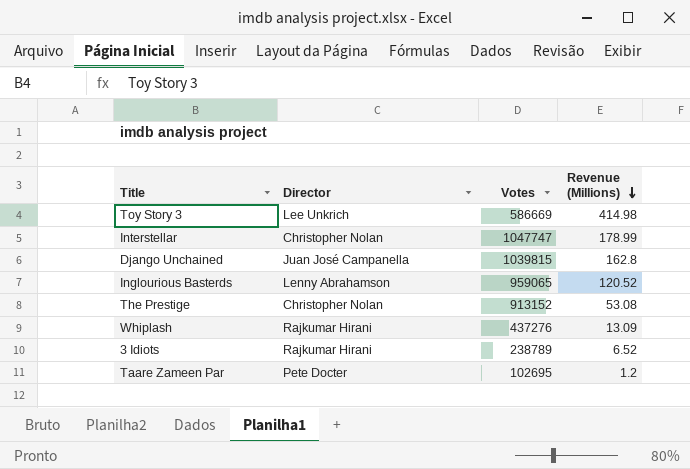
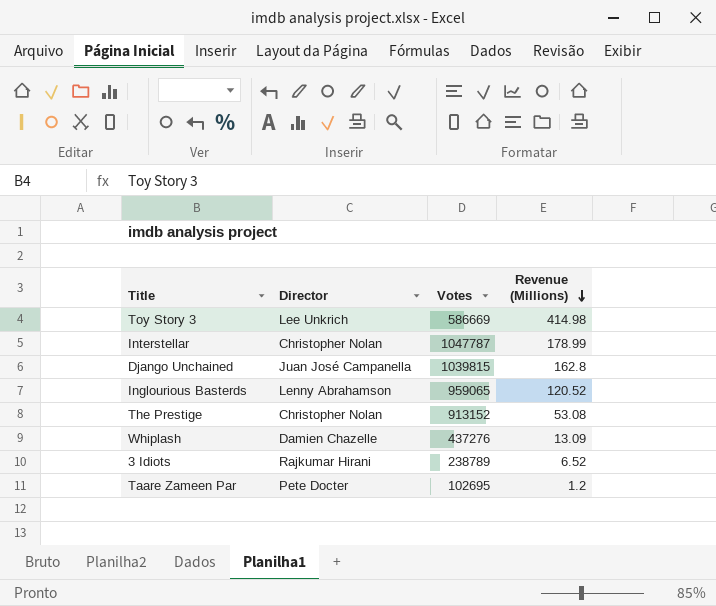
Interstellar | Votes: 1047747 -> 1047787
Whiplash | Director: Rajkumar Hirani -> Damien Chazelle

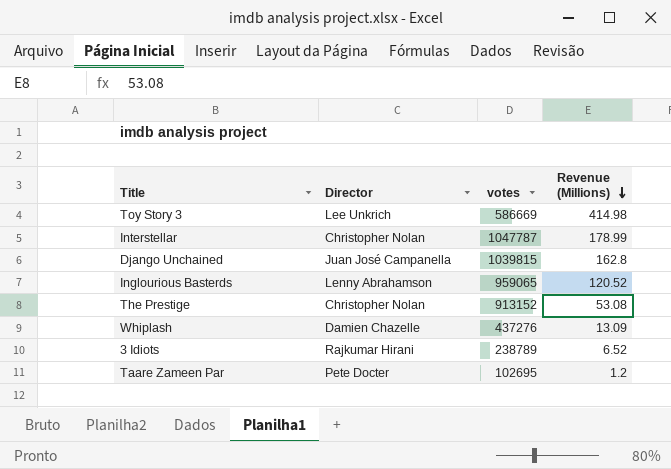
column name: Votes -> votes

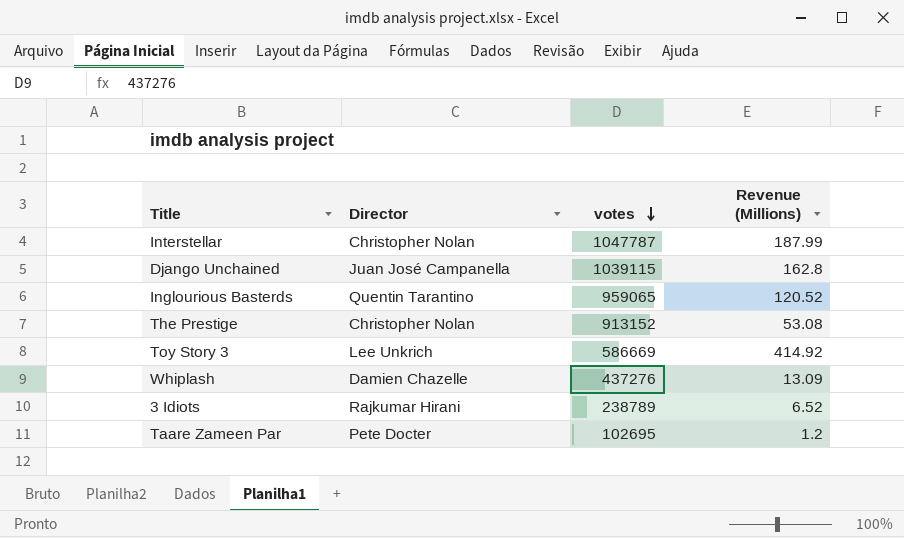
row order: Revenue (Millions) descending -> votes descending
Interstellar | Revenue (Millions): 178.99 -> 187.99
Django Unchained | votes: 1039815 -> 1039115
Inglourious Basterds | Director: Lenny Abrahamson -> Quentin Tarantino
Toy Story 3 | Revenue (Millions): 414.98 -> 414.92

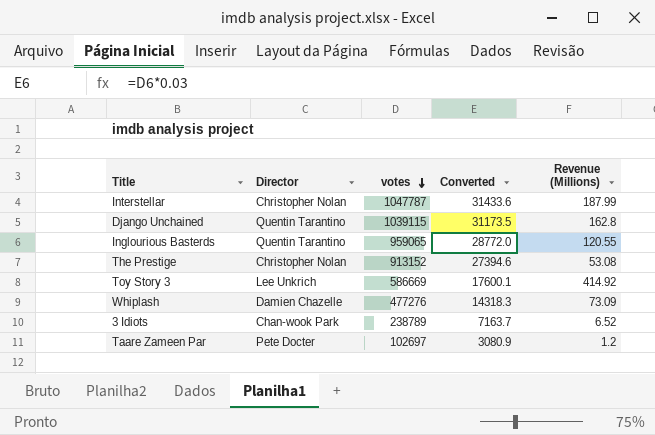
column Converted | formula: none -> [votes] * 0.03
Django Unchained | Director: Juan José Campanella -> Quentin Tarantino
Inglourious Basterds | Revenue (Millions): 120.52 -> 120.55
Whiplash | votes: 437276 -> 477276
Whiplash | Revenue (Millions): 13.09 -> 73.09
3 Idiots | Director: Rajkumar Hirani -> Chan-wook Park
Taare Zameen Par | votes: 102695 -> 102697

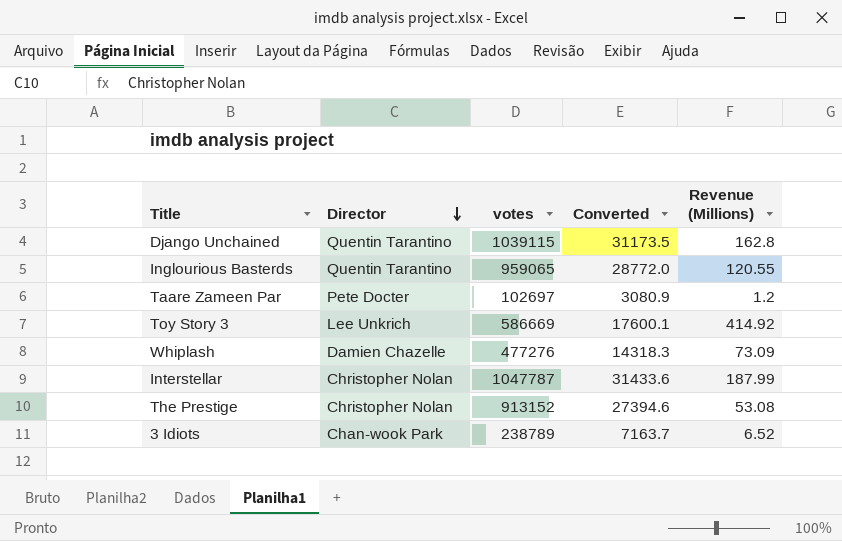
row order: votes descending -> Director descending

